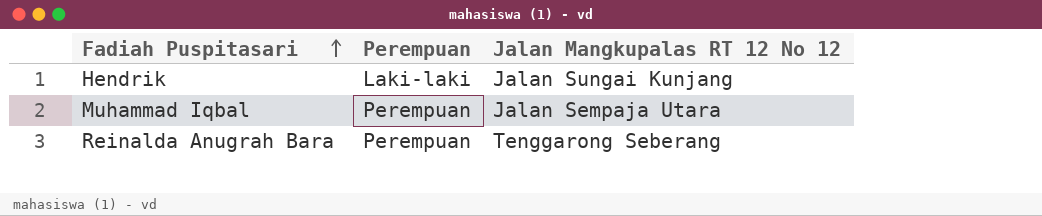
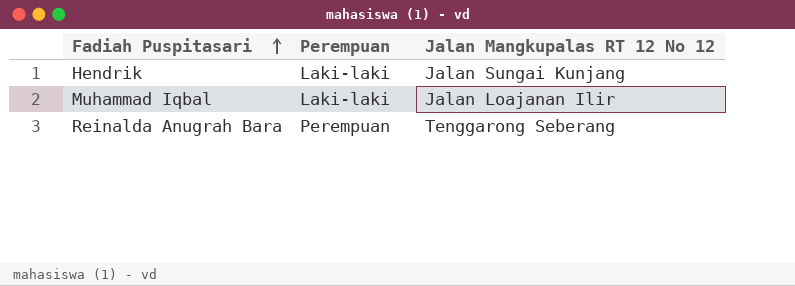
Muhammad Iqbal | Perempuan: Perempuan -> Laki-laki
Muhammad Iqbal | Jalan Mangkupalas RT 12 No 12: Jalan Sempaja Utara -> Jalan Loajanan Ilir

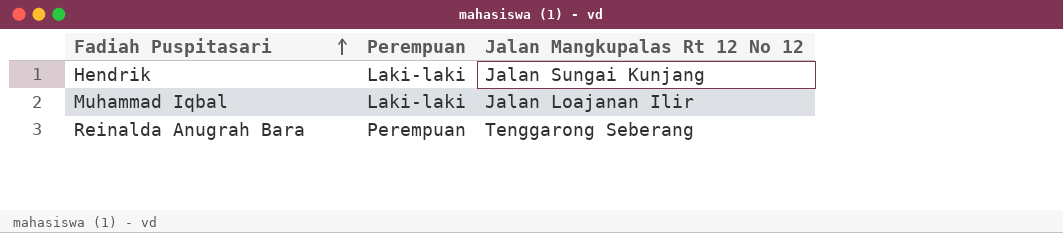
column name: Jalan Mangkupalas RT 12 No 12 -> Jalan Mangkupalas Rt 12 No 12

